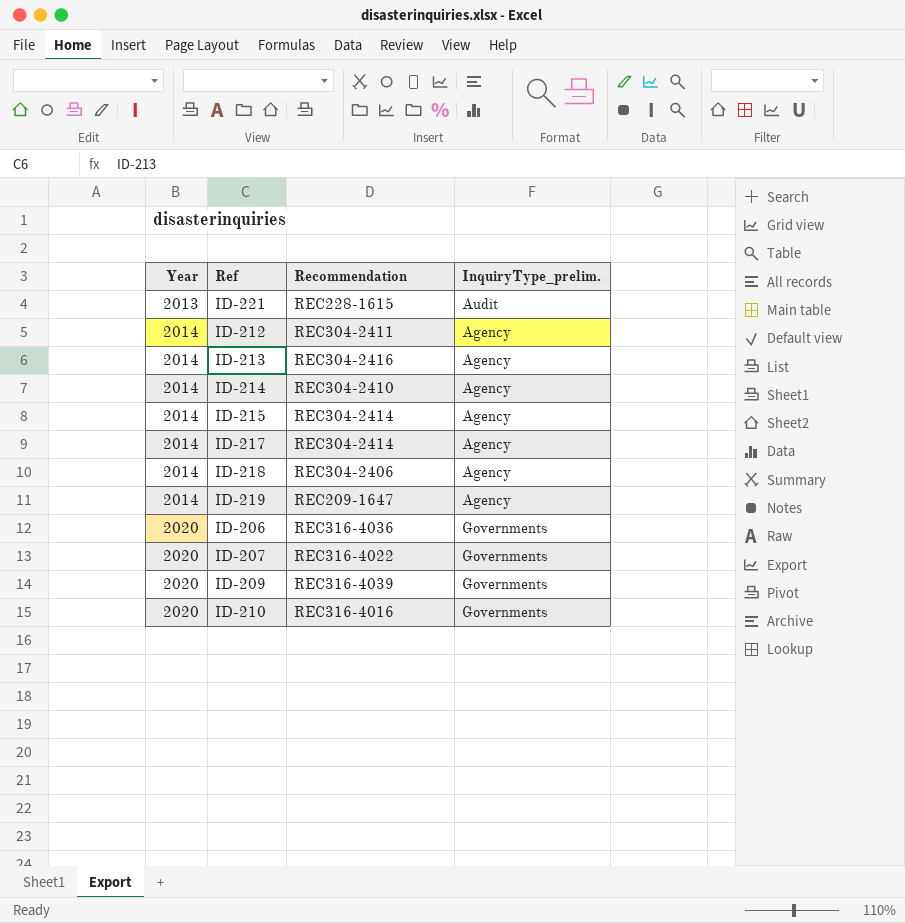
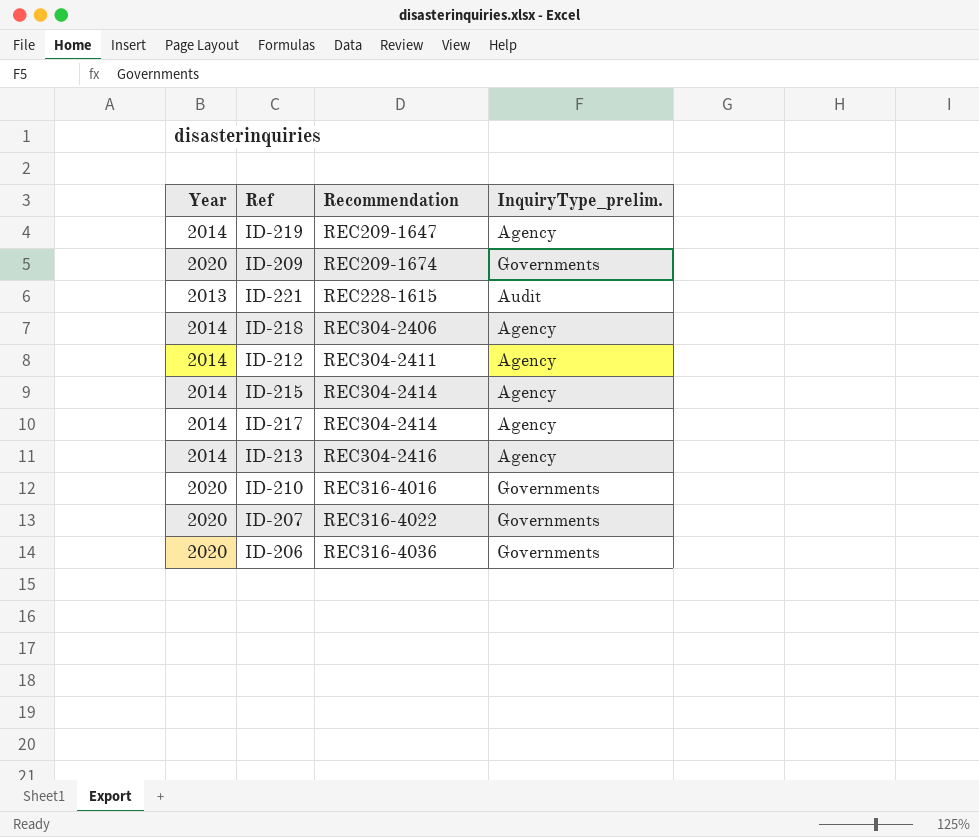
row order: Year ascending -> Recommendation ascending
row ID-214: 2014 | REC304-2410 | Agency -> none
ID-209 | Recommendation: REC316-4039 -> REC209-1674

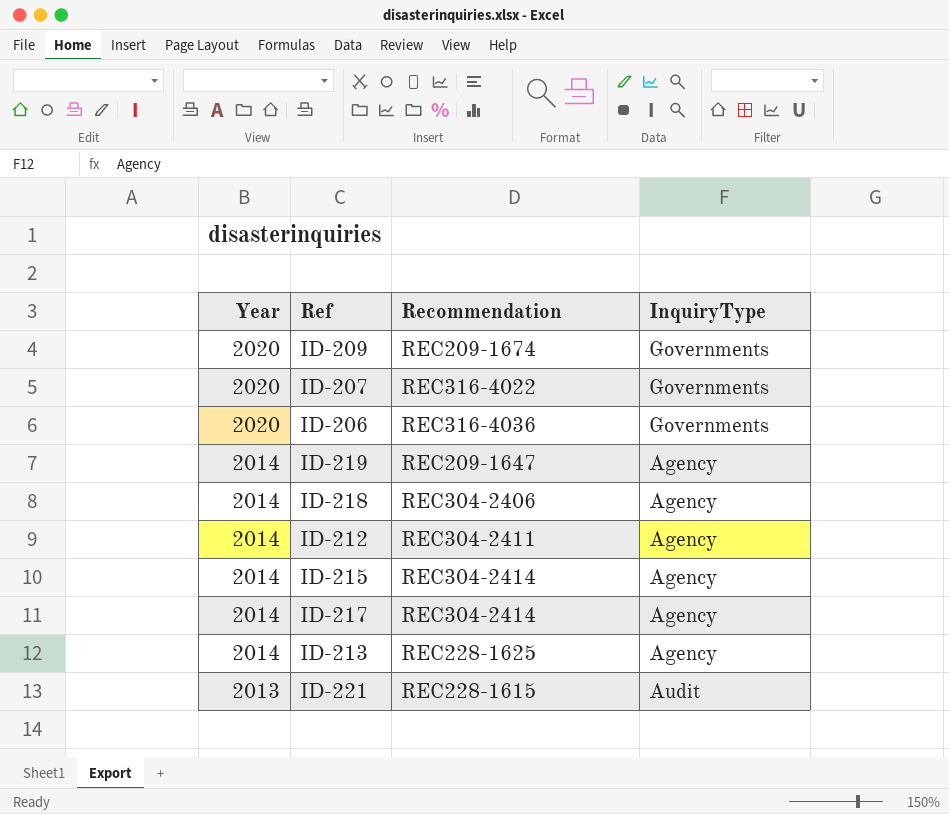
row order: Recommendation ascending -> Year descending
column name: InquiryType_prelim. -> InquiryType
row ID-210: 2020 | REC316-4016 | Governments -> none
ID-213 | Recommendation: REC304-2416 -> REC228-1625

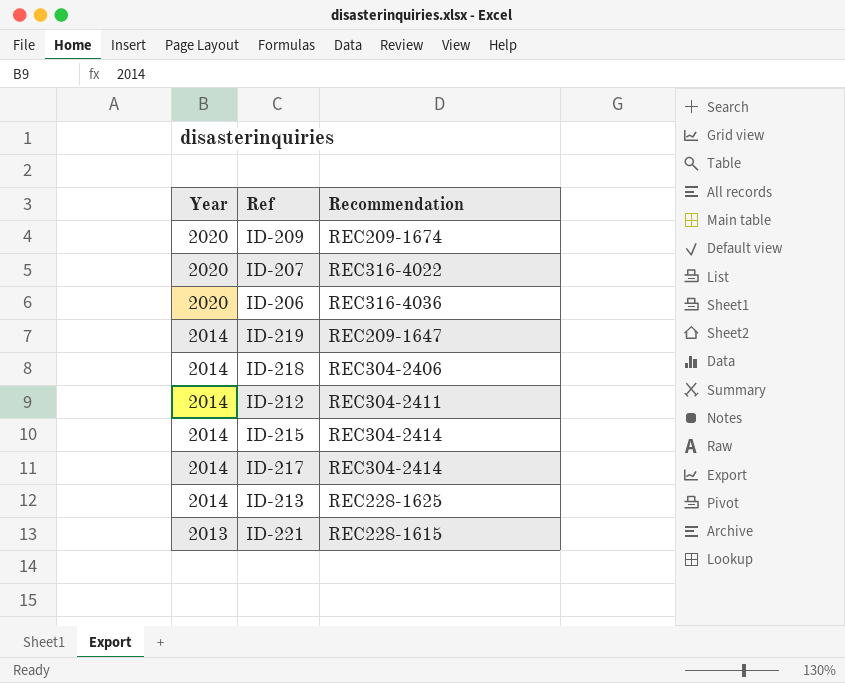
column InquiryType | position: 4 -> none

